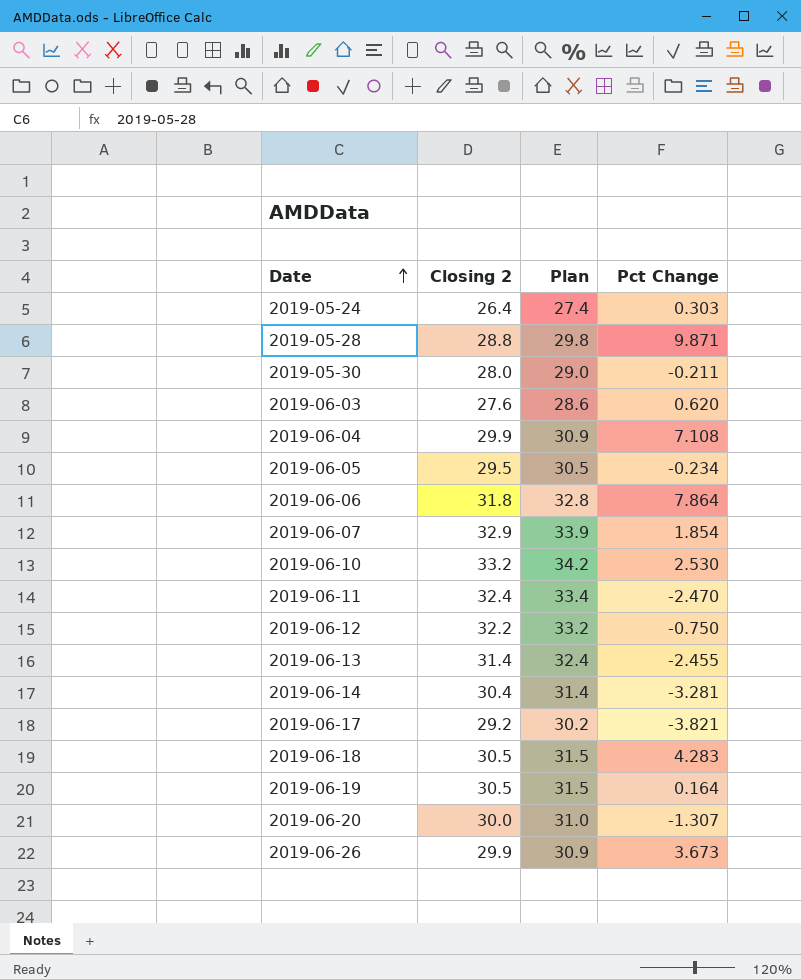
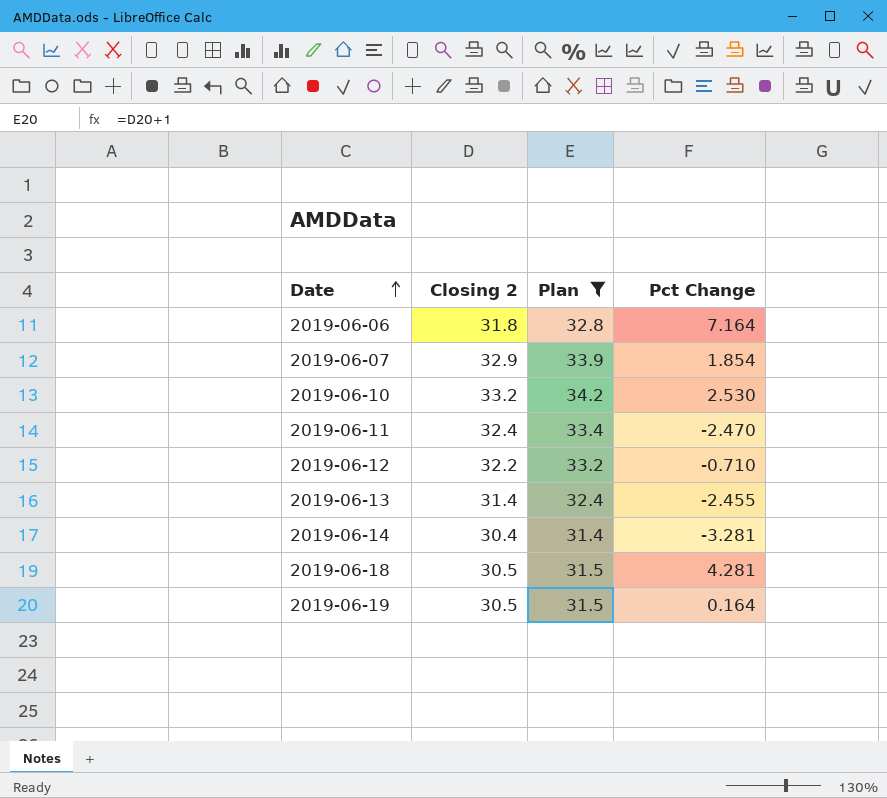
filter: none -> Plan >= 31.4
2019-06-06 | Pct Change: 7.864 -> 7.164
2019-06-12 | Pct Change: -0.750 -> -0.710
2019-06-18 | Pct Change: 4.283 -> 4.281

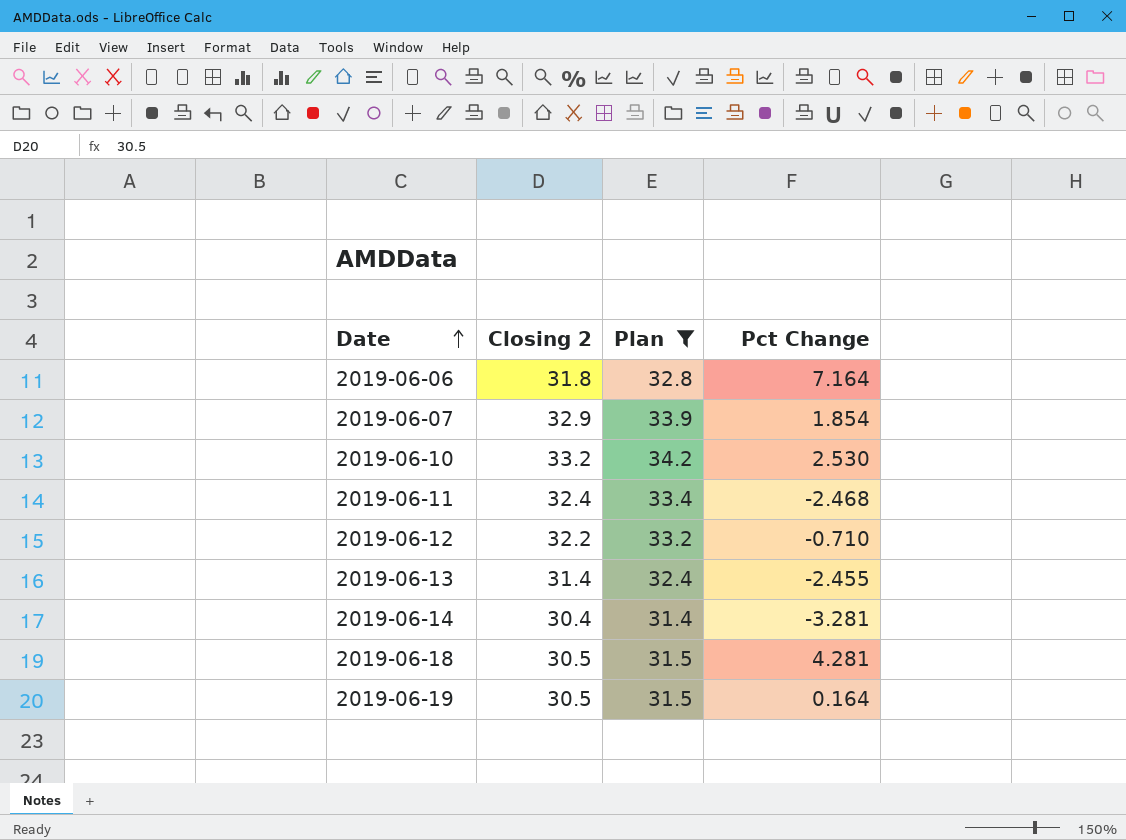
2019-06-11 | Pct Change: -2.470 -> -2.468

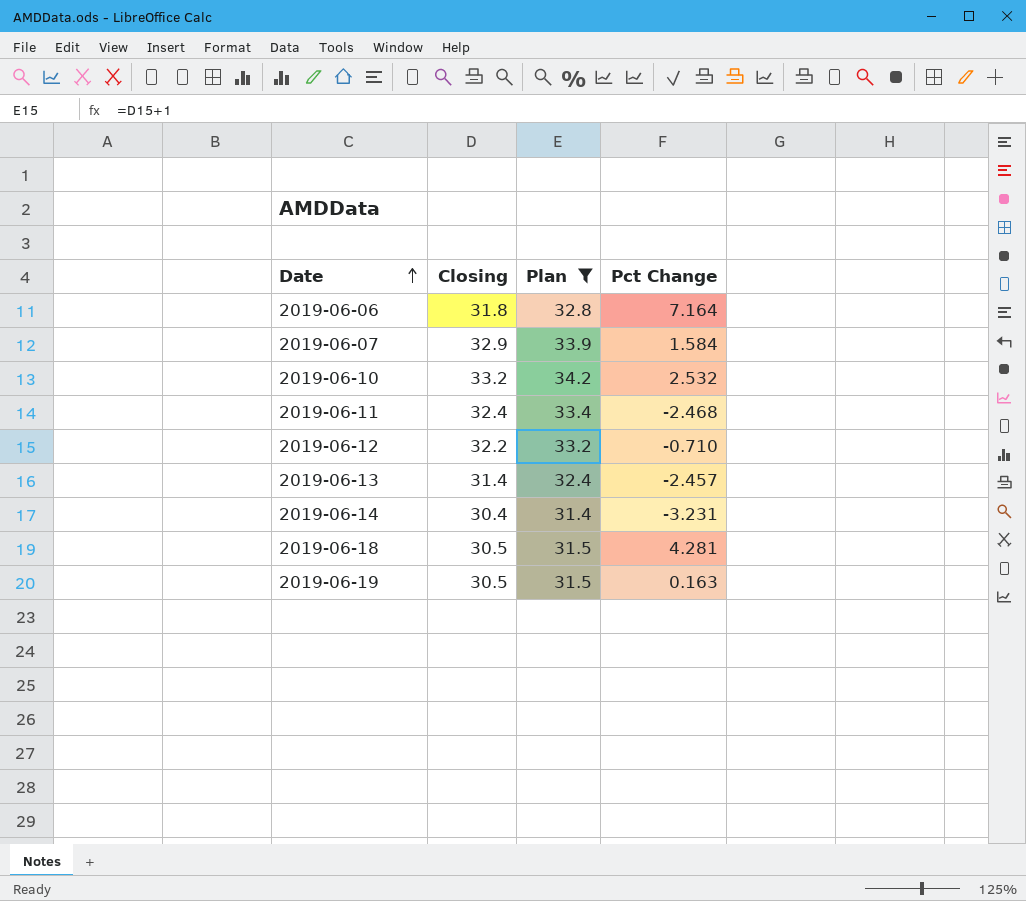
column name: Closing 2 -> Closing
2019-06-07 | Pct Change: 1.854 -> 1.584
2019-06-10 | Pct Change: 2.530 -> 2.532
2019-06-13 | Pct Change: -2.455 -> -2.457
2019-06-14 | Pct Change: -3.281 -> -3.231
2019-06-19 | Pct Change: 0.164 -> 0.163

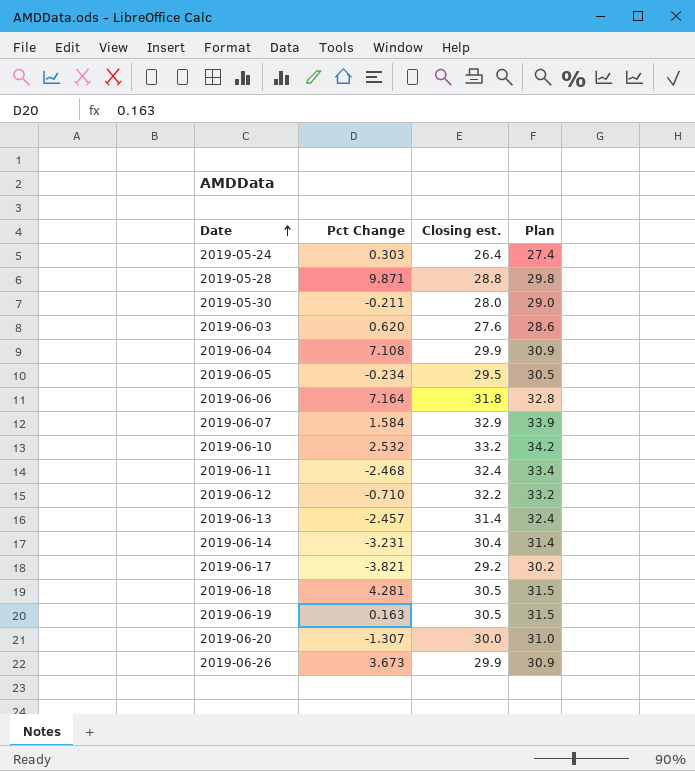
filter: Plan >= 31.4 -> none
column Pct Change | position: 4 -> 2
column name: Closing -> Closing est.

